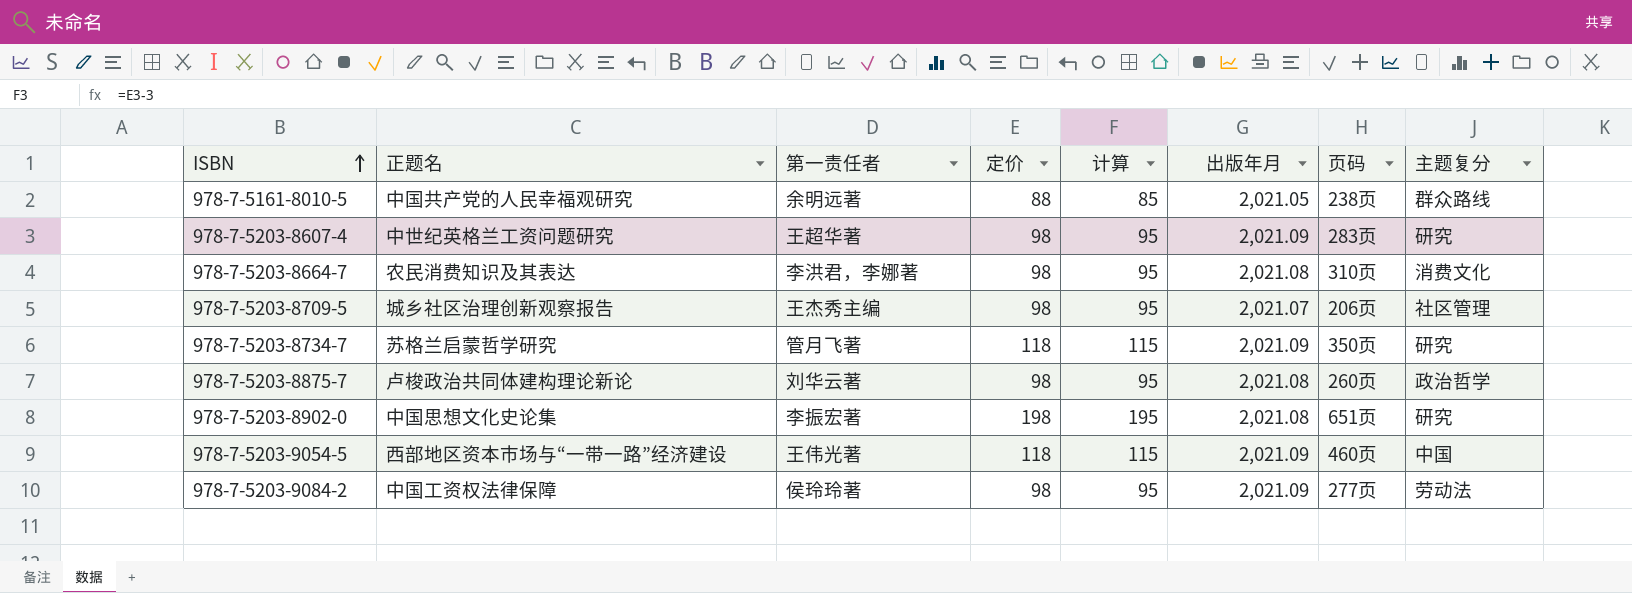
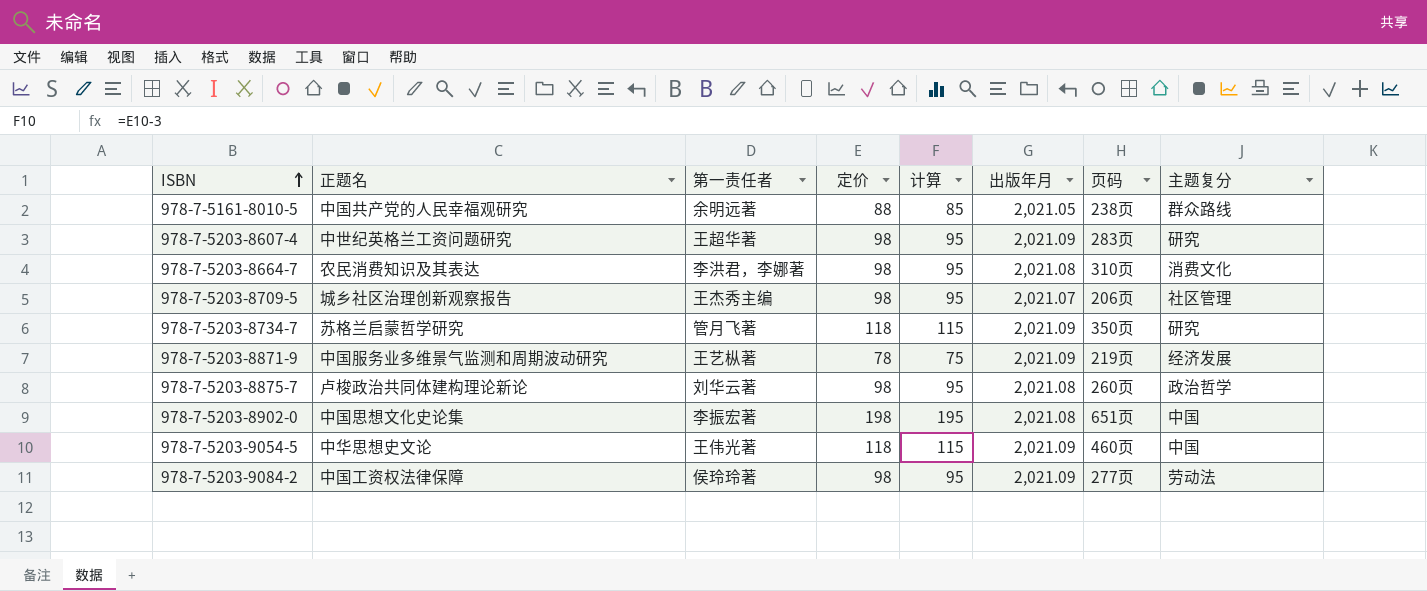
row 978-7-5203-8871-9: none -> 中国服务业多维景气监测和周期波动研究 | 王艺枞著 | 78 | 75 | 2,021.09 | 219页 | 经济发展
978-7-5203-8902-0 | 主题复分: 研究 -> 中国
978-7-5203-9054-5 | 正题名: 西部地区资本市场与“一带一路”经济建设 -> 中华思想史文论

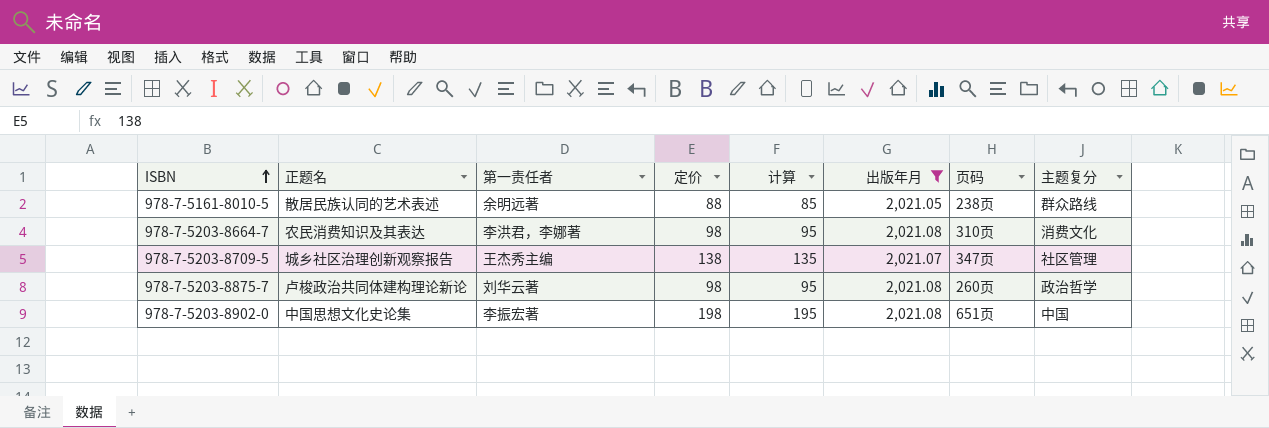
filter: none -> 出版年月 != 2,021.09
978-7-5161-8010-5 | 正题名: 中国共产党的人民幸福观研究 -> 散居民族认同的艺术表述
978-7-5203-8709-5 | 定价: 98 -> 138
978-7-5203-8709-5 | 计算: 95 -> 135
978-7-5203-8709-5 | 页码: 206页 -> 347页

